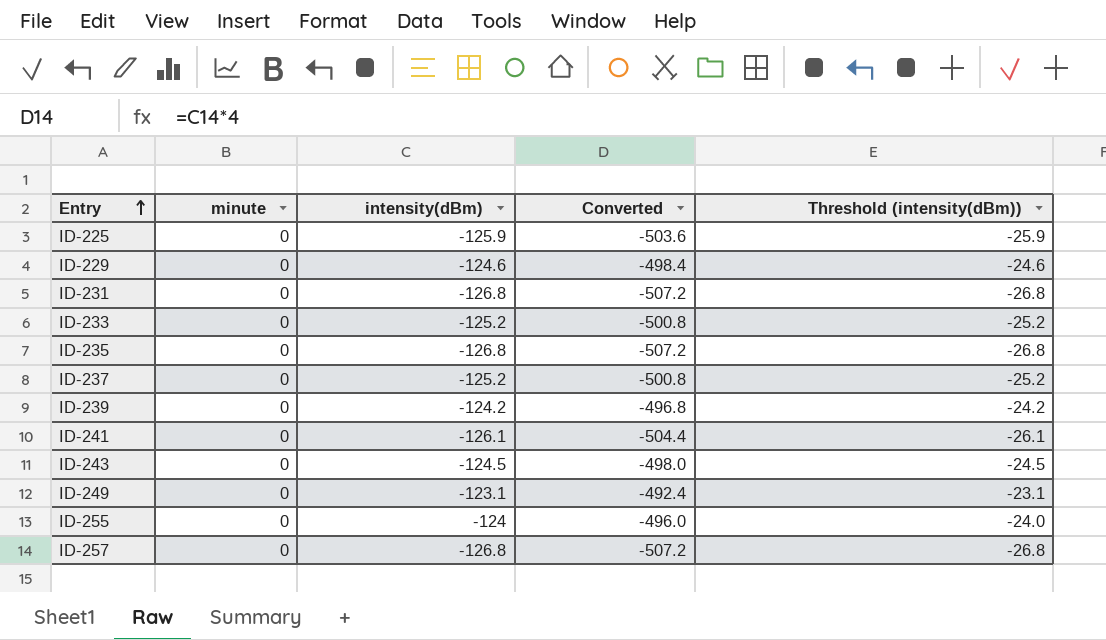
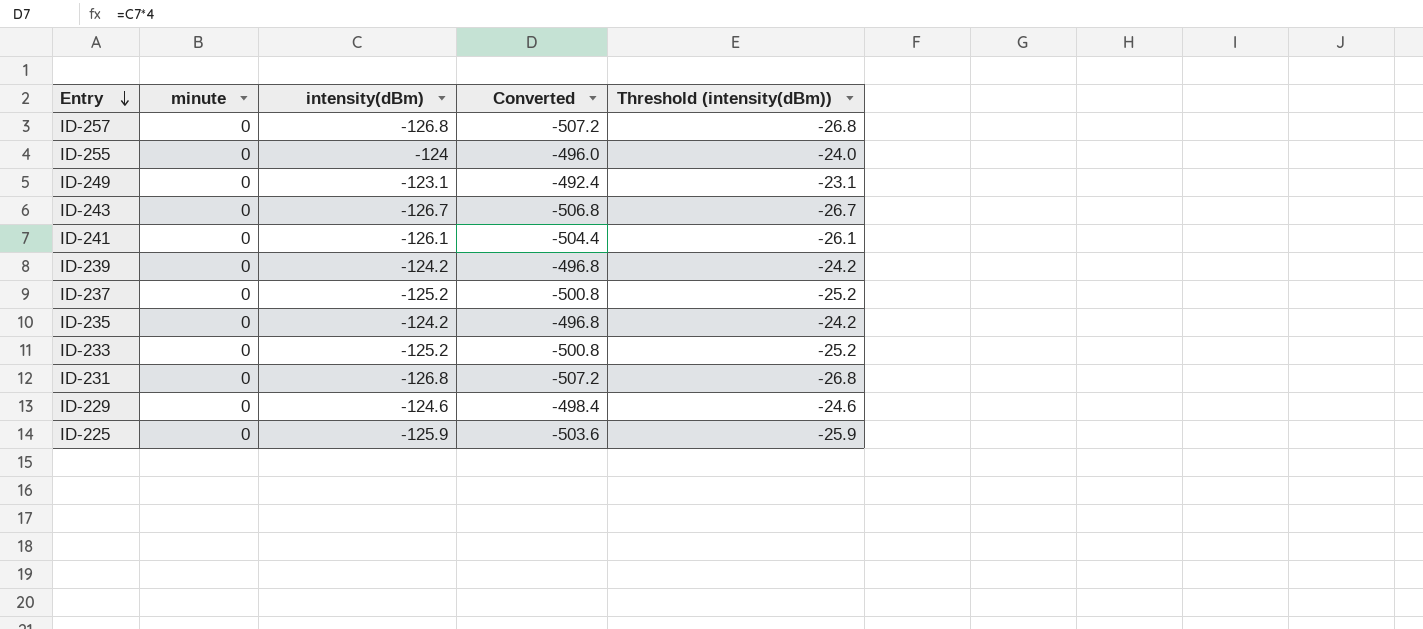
row order: Entry ascending -> Entry descending
ID-243 | intensity(dBm): -124.5 -> -126.7
ID-243 | Converted: -498.0 -> -506.8
ID-243 | Threshold (intensity(dBm)): -24.5 -> -26.7
ID-235 | intensity(dBm): -126.8 -> -124.2
ID-235 | Converted: -507.2 -> -496.8
ID-235 | Threshold (intensity(dBm)): -26.8 -> -24.2

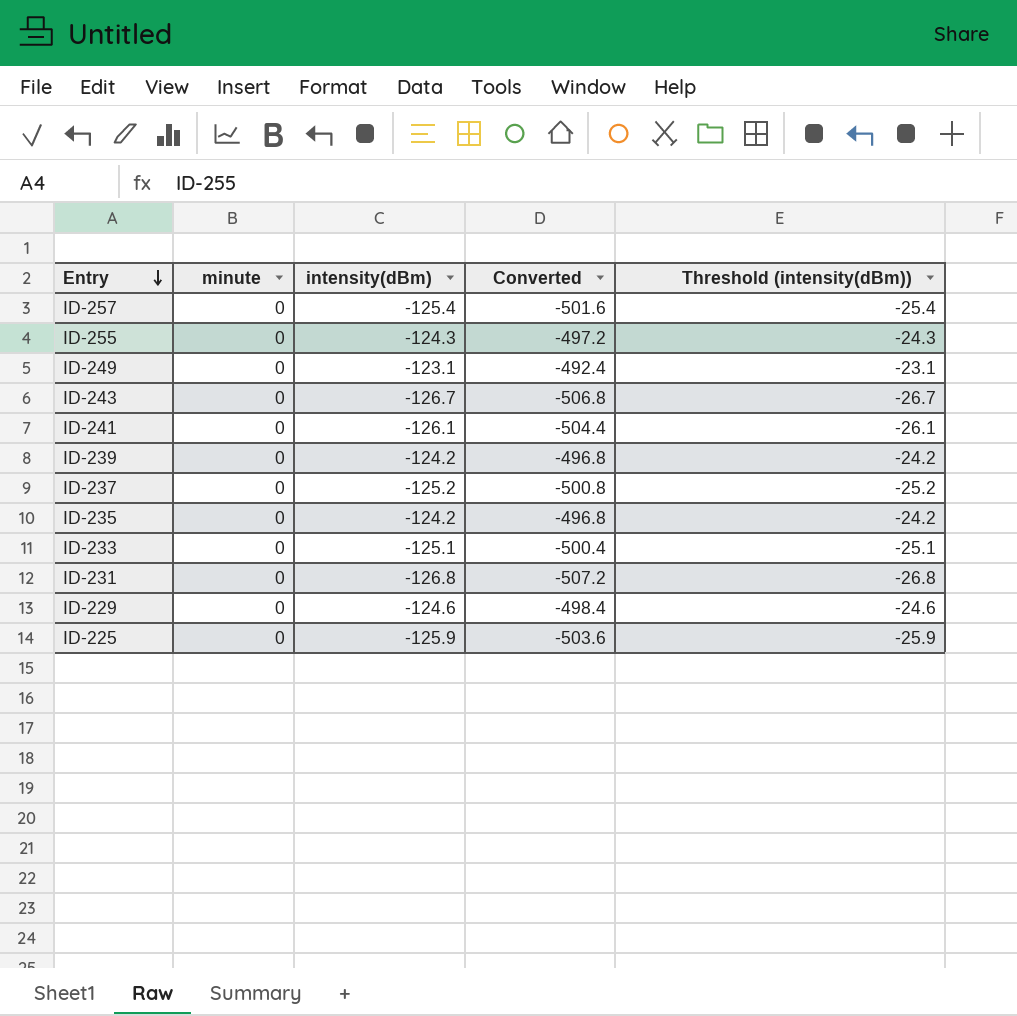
ID-257 | intensity(dBm): -126.8 -> -125.4
ID-257 | Converted: -507.2 -> -501.6
ID-257 | Threshold (intensity(dBm)): -26.8 -> -25.4
ID-255 | intensity(dBm): -124 -> -124.3
ID-255 | Converted: -496.0 -> -497.2
ID-255 | Threshold (intensity(dBm)): -24.0 -> -24.3
ID-233 | intensity(dBm): -125.2 -> -125.1
ID-233 | Converted: -500.8 -> -500.4
ID-233 | Threshold (intensity(dBm)): -25.2 -> -25.1

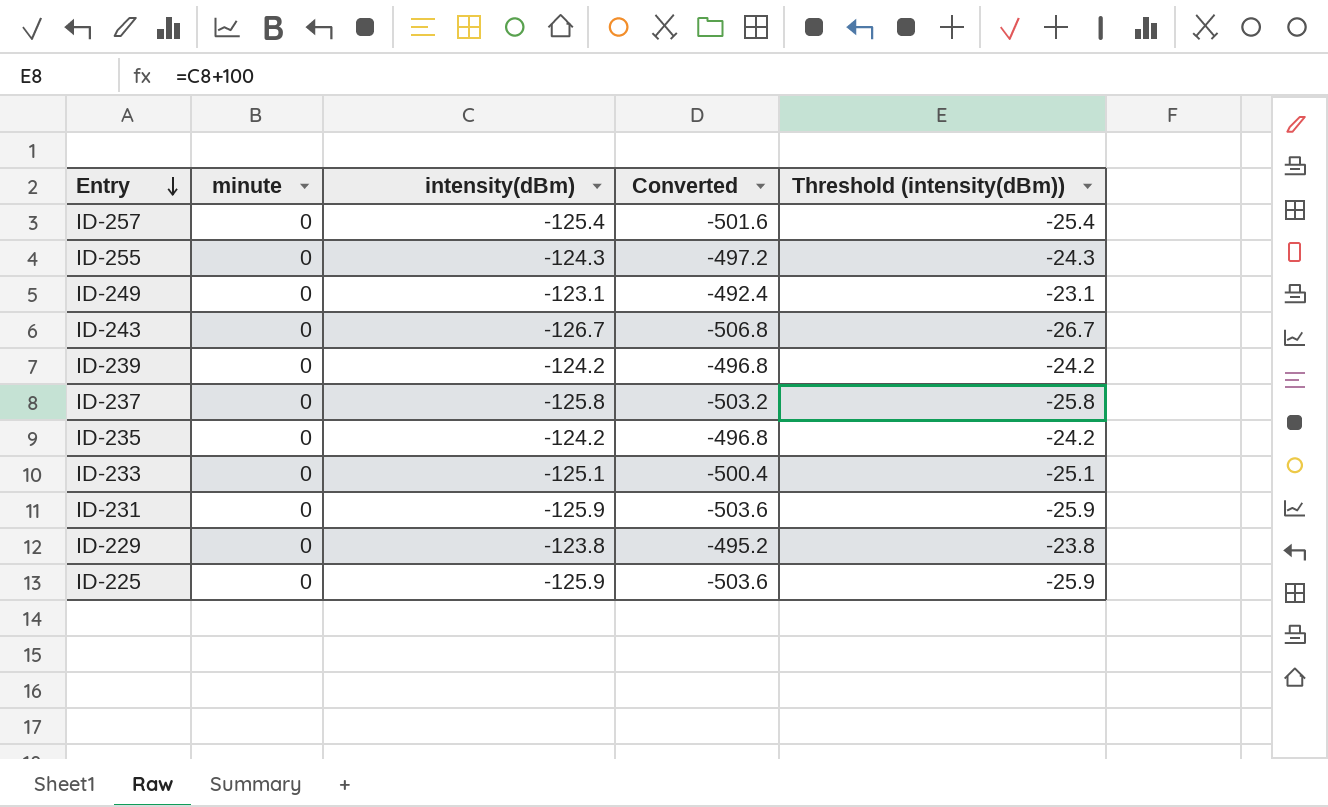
row ID-241: 0 | -126.1 | -504.4 | -26.1 -> none
ID-237 | intensity(dBm): -125.2 -> -125.8
ID-237 | Converted: -500.8 -> -503.2
ID-237 | Threshold (intensity(dBm)): -25.2 -> -25.8
ID-231 | intensity(dBm): -126.8 -> -125.9
ID-231 | Converted: -507.2 -> -503.6
ID-231 | Threshold (intensity(dBm)): -26.8 -> -25.9
ID-229 | intensity(dBm): -124.6 -> -123.8
ID-229 | Converted: -498.4 -> -495.2
ID-229 | Threshold (intensity(dBm)): -24.6 -> -23.8

